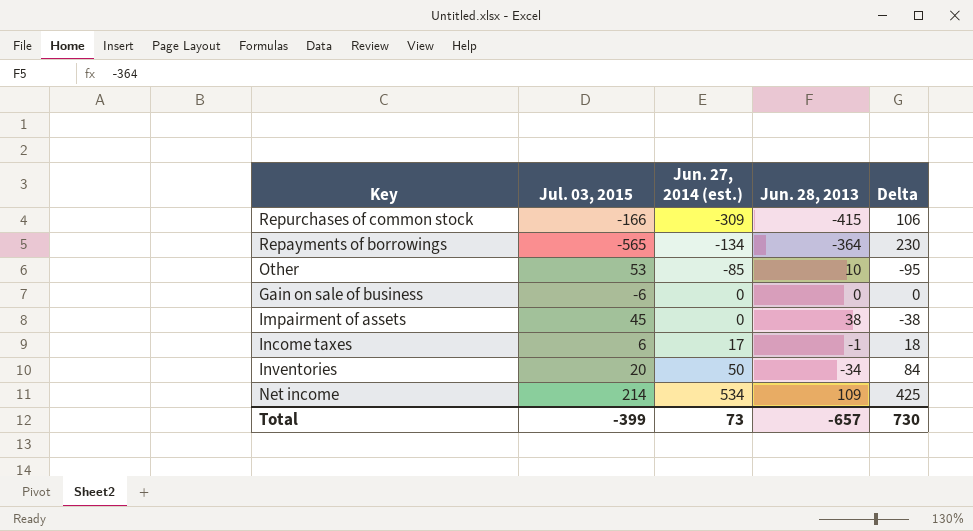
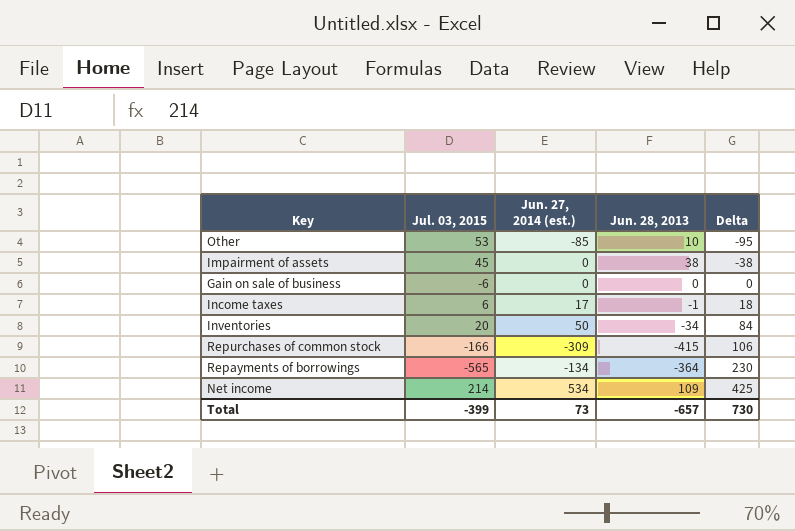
row order: Jun. 27, 2014 (est.) ascending -> Delta ascending

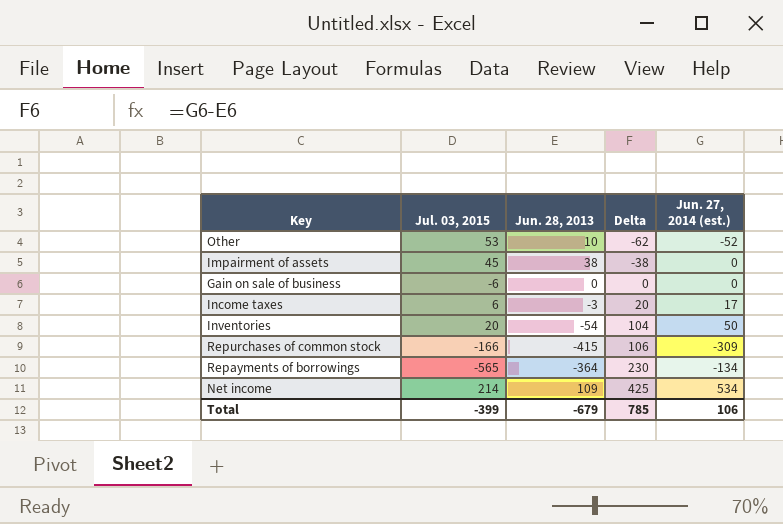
column Jun. 27, 2014 (est.) | position: 3 -> 5
Other | Delta: -95 -> -62
Other | Jun. 27, 2014 (est.): -85 -> -52
Income taxes | Jun. 28, 2013: -1 -> -3
Income taxes | Delta: 18 -> 20
Inventories | Jun. 28, 2013: -34 -> -54
Inventories | Delta: 84 -> 104
Total | Jun. 28, 2013: -657 -> -679
Total | Delta: 730 -> 785
Total | Jun. 27, 2014 (est.): 73 -> 106

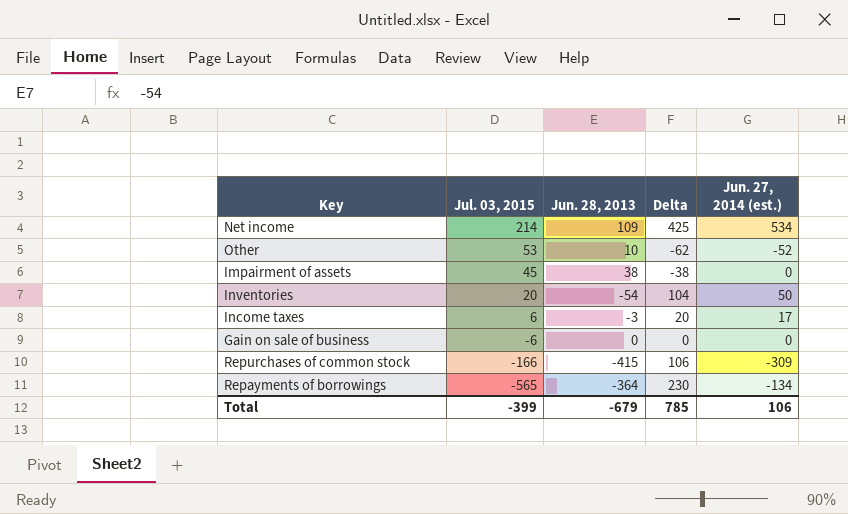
row order: Delta ascending -> Jul. 03, 2015 descending

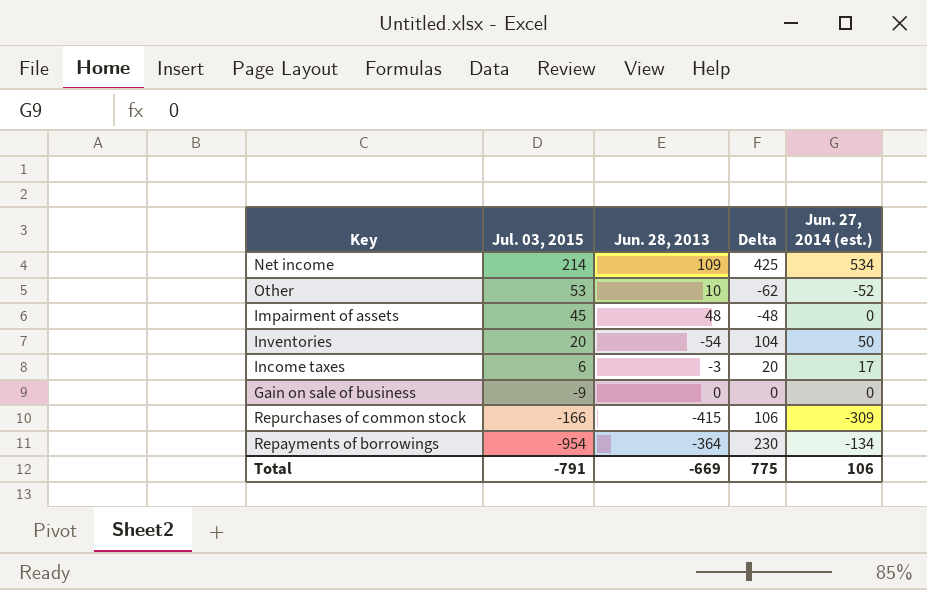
Impairment of assets | Jun. 28, 2013: 38 -> 48
Impairment of assets | Delta: -38 -> -48
Gain on sale of business | Jul. 03, 2015: -6 -> -9
Repayments of borrowings | Jul. 03, 2015: -565 -> -954
Total | Jul. 03, 2015: -399 -> -791
Total | Jun. 28, 2013: -679 -> -669
Total | Delta: 785 -> 775

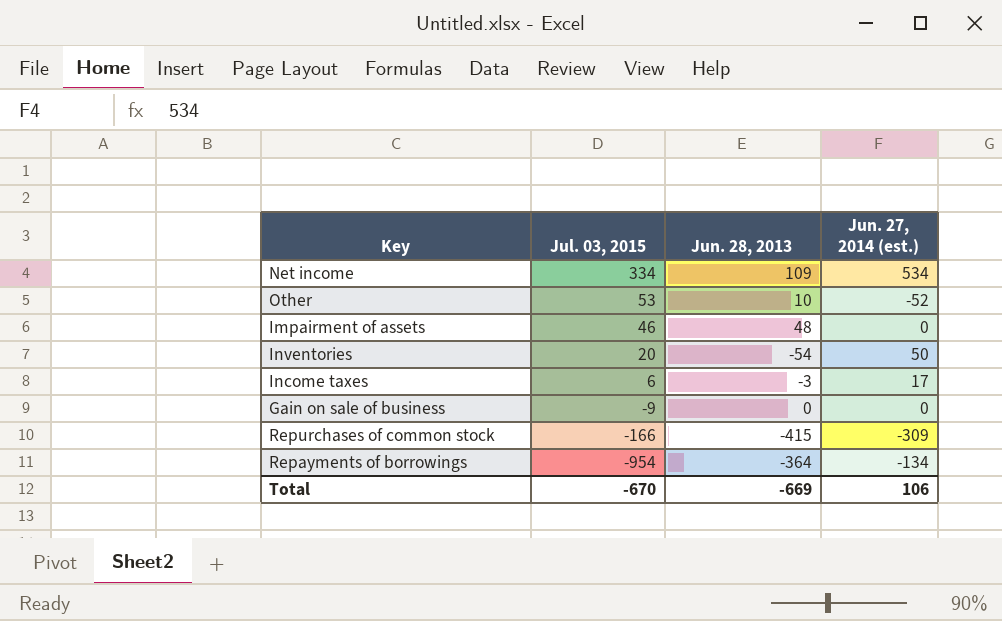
column Delta | formula: [Jun. 27, 2014 (est.)] - [Jun. 28, 2013] -> none
Net income | Jul. 03, 2015: 214 -> 334
Impairment of assets | Jul. 03, 2015: 45 -> 46
Total | Jul. 03, 2015: -791 -> -670

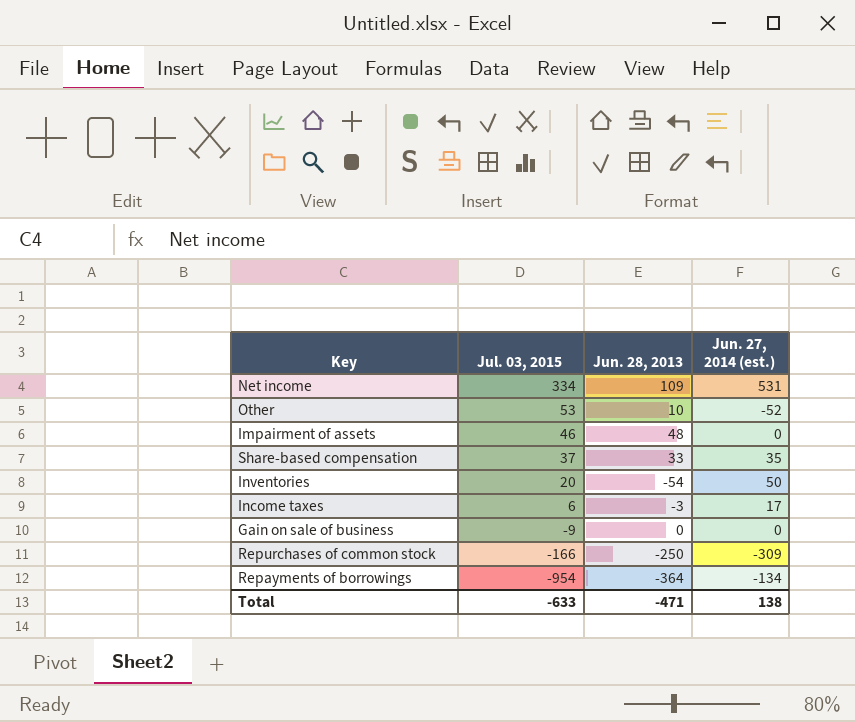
Net income | Jun. 27, 2014 (est.): 534 -> 531
row Share-based compensation: none -> 37 | 33 | 35
Repurchases of common stock | Jun. 28, 2013: -415 -> -250
Total | Jul. 03, 2015: -670 -> -633
Total | Jun. 28, 2013: -669 -> -471
Total | Jun. 27, 2014 (est.): 106 -> 138

